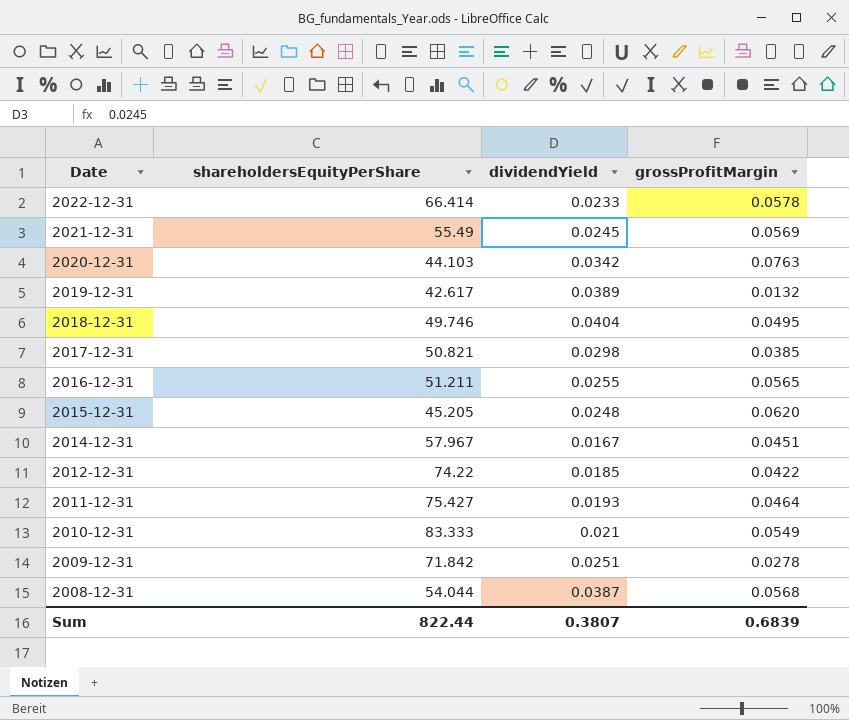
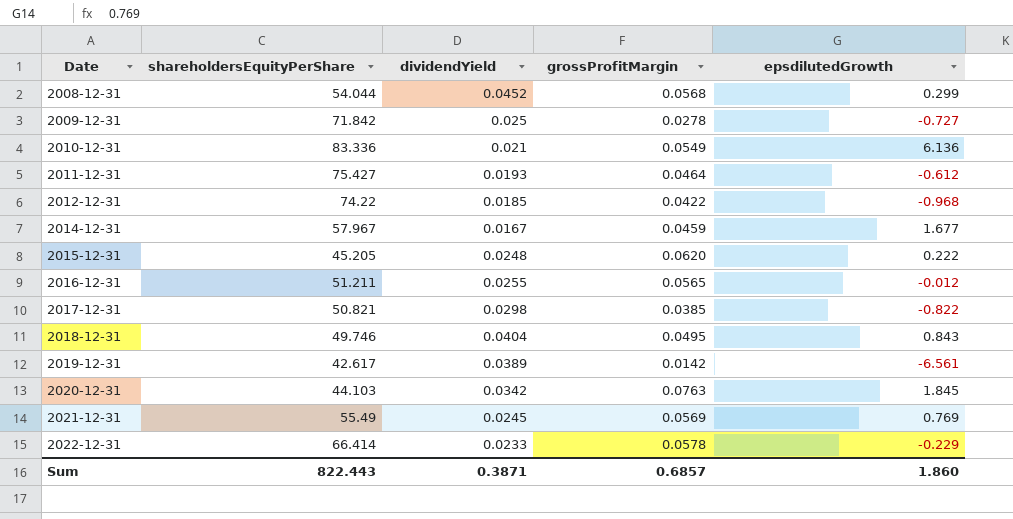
row order: Date descending -> Date ascending
column epsdilutedGrowth | position: none -> 5
2008-12-31 | dividendYield: 0.0387 -> 0.0452
2009-12-31 | dividendYield: 0.0251 -> 0.025
2010-12-31 | shareholdersEquityPerShare: 83.333 -> 83.336
2014-12-31 | grossProfitMargin: 0.0451 -> 0.0459
2019-12-31 | grossProfitMargin: 0.0132 -> 0.0142
Sum | shareholdersEquityPerShare: 822.44 -> 822.443
Sum | dividendYield: 0.3807 -> 0.3871
Sum | grossProfitMargin: 0.6839 -> 0.6857

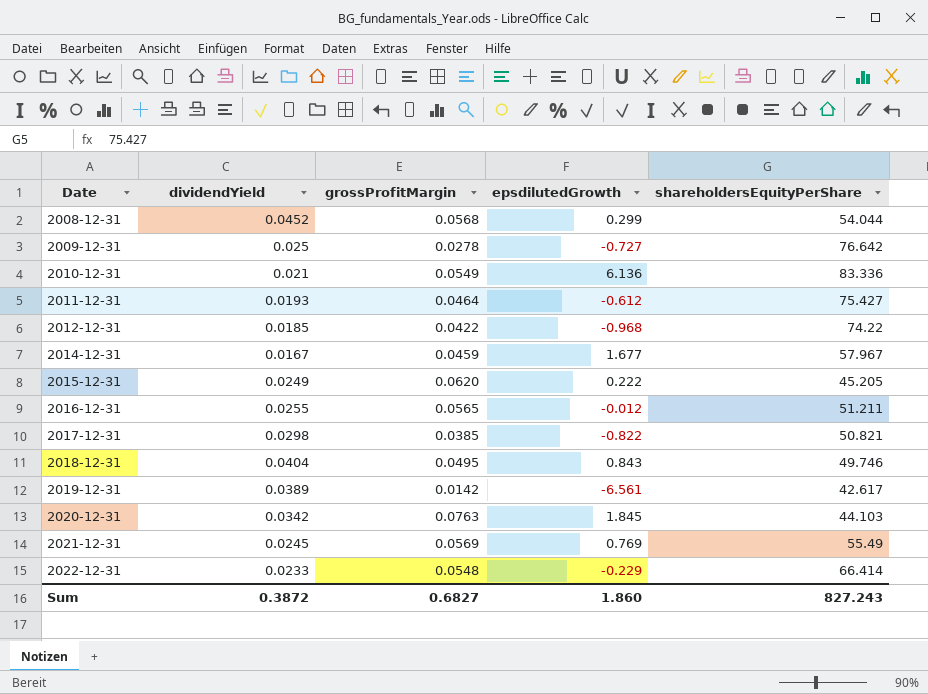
column shareholdersEquityPerShare | position: 2 -> 5
2009-12-31 | shareholdersEquityPerShare: 71.842 -> 76.642
2015-12-31 | dividendYield: 0.0248 -> 0.0249
2022-12-31 | grossProfitMargin: 0.0578 -> 0.0548
Sum | dividendYield: 0.3871 -> 0.3872
Sum | grossProfitMargin: 0.6857 -> 0.6827
Sum | shareholdersEquityPerShare: 822.443 -> 827.243

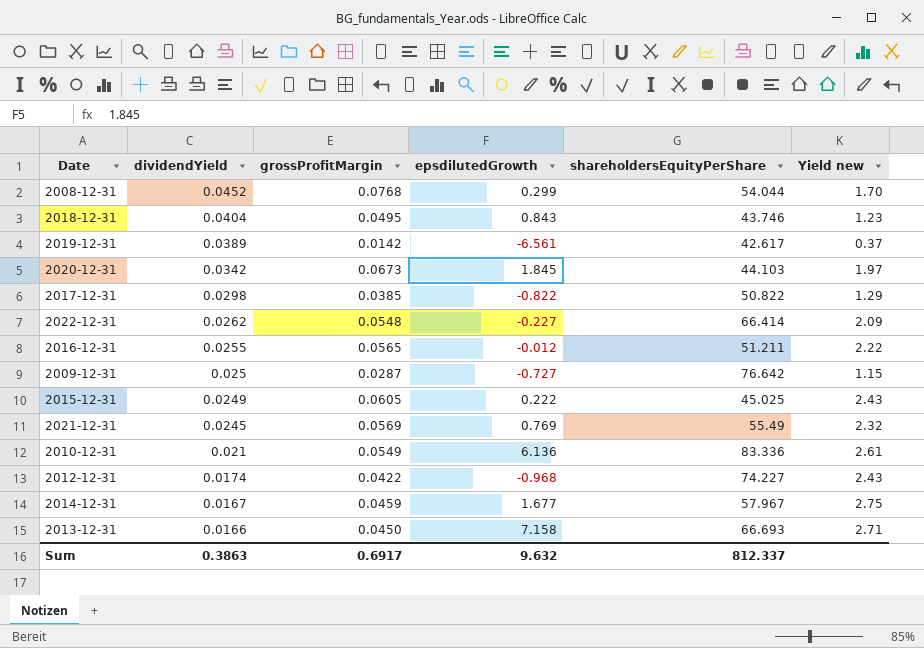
row order: Date ascending -> dividendYield descending
column Yield new | formula: none -> [grossProfitMargin] / [dividendYield]
row 2011-12-31: 0.0193 | 0.0464 | -0.612 | 75.427 -> none
2008-12-31 | grossProfitMargin: 0.0568 -> 0.0768
2018-12-31 | shareholdersEquityPerShare: 49.746 -> 43.746
2020-12-31 | grossProfitMargin: 0.0763 -> 0.0673
2017-12-31 | shareholdersEquityPerShare: 50.821 -> 50.822
2022-12-31 | dividendYield: 0.0233 -> 0.0262
2022-12-31 | epsdilutedGrowth: -0.229 -> -0.227
2009-12-31 | grossProfitMargin: 0.0278 -> 0.0287
2015-12-31 | grossProfitMargin: 0.0620 -> 0.0605
2015-12-31 | shareholdersEquityPerShare: 45.205 -> 45.025
2012-12-31 | dividendYield: 0.0185 -> 0.0174
2012-12-31 | shareholdersEquityPerShare: 74.22 -> 74.227
row 2013-12-31: none -> 0.0166 | 0.0450 | 7.158 | 66.693 | 2.71
Sum | dividendYield: 0.3872 -> 0.3863
Sum | grossProfitMargin: 0.6827 -> 0.6917
Sum | epsdilutedGrowth: 1.860 -> 9.632
Sum | shareholdersEquityPerShare: 827.243 -> 812.337

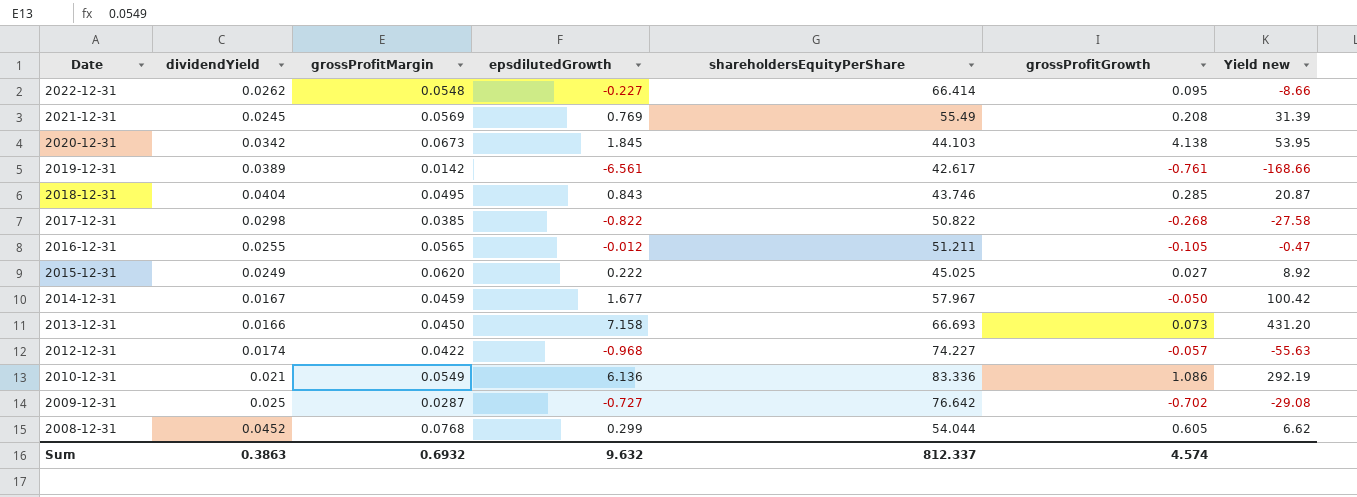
row order: dividendYield descending -> Date descending
column grossProfitGrowth | position: none -> 6
column Yield new | formula: [grossProfitMargin] / [dividendYield] -> [epsdilutedGrowth] / [dividendYield]
2015-12-31 | grossProfitMargin: 0.0605 -> 0.0620
Sum | grossProfitMargin: 0.6917 -> 0.6932

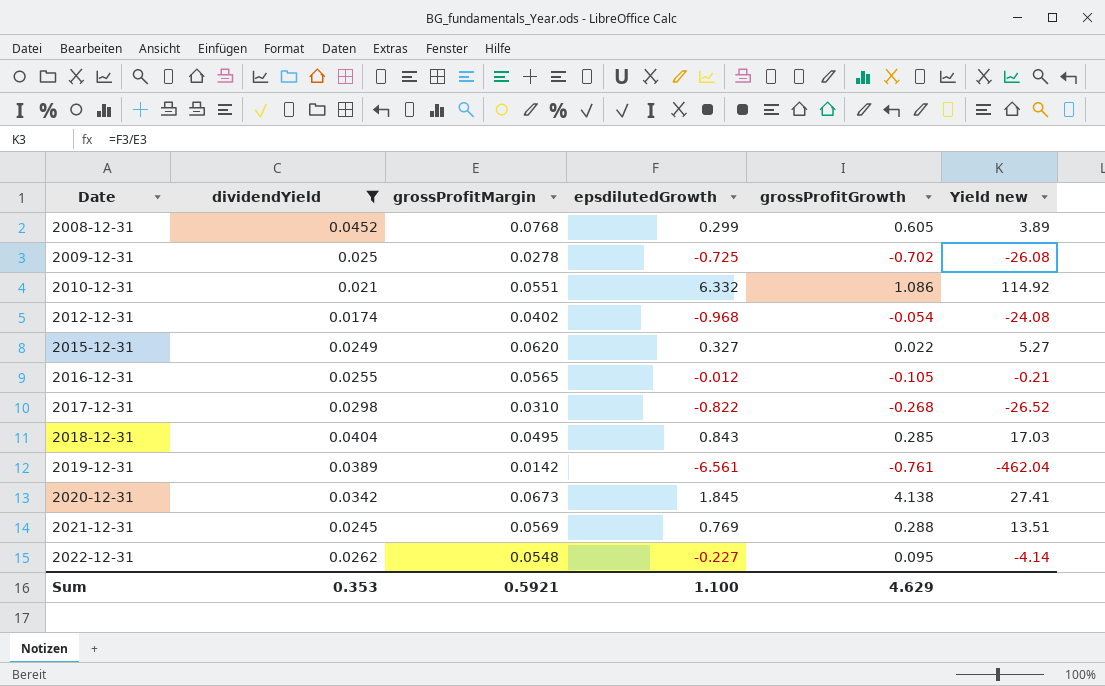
filter: none -> dividendYield >= 0.0174
row order: Date descending -> Date ascending
column shareholdersEquityPerShare | position: 5 -> none
column Yield new | formula: [epsdilutedGrowth] / [dividendYield] -> [epsdilutedGrowth] / [grossProfitMargin]
2009-12-31 | grossProfitMargin: 0.0287 -> 0.0278
2009-12-31 | epsdilutedGrowth: -0.727 -> -0.725
2010-12-31 | grossProfitMargin: 0.0549 -> 0.0551
2010-12-31 | epsdilutedGrowth: 6.136 -> 6.332
2012-12-31 | grossProfitMargin: 0.0422 -> 0.0402
2012-12-31 | grossProfitGrowth: -0.057 -> -0.054
2015-12-31 | epsdilutedGrowth: 0.222 -> 0.327
2015-12-31 | grossProfitGrowth: 0.027 -> 0.022
2017-12-31 | grossProfitMargin: 0.0385 -> 0.0310
2021-12-31 | grossProfitGrowth: 0.208 -> 0.288
Sum | dividendYield: 0.3863 -> 0.353
Sum | grossProfitMargin: 0.6932 -> 0.5921
Sum | epsdilutedGrowth: 9.632 -> 1.100
Sum | grossProfitGrowth: 4.574 -> 4.629

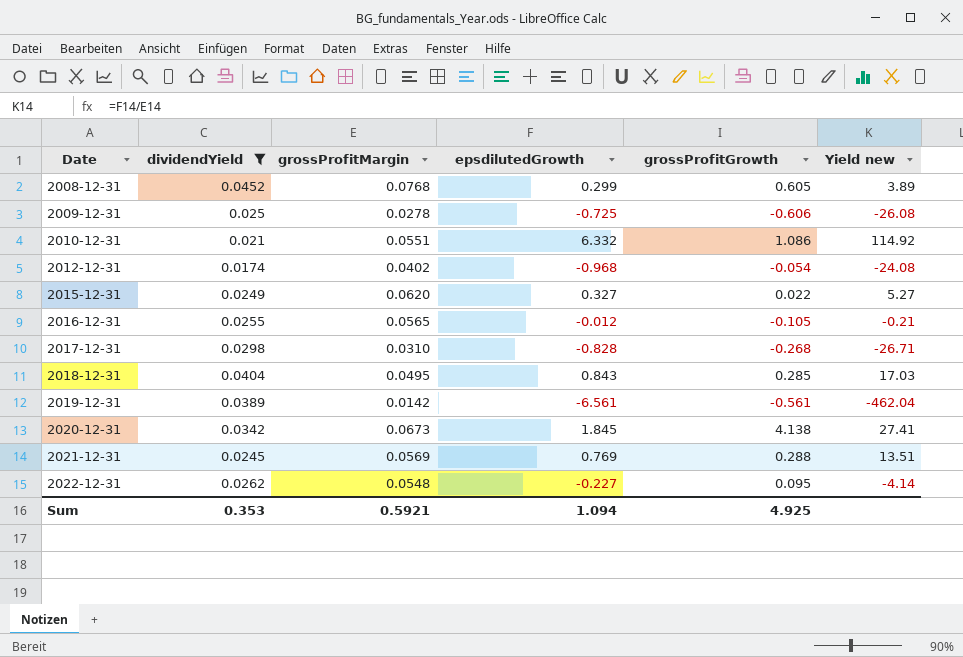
2009-12-31 | grossProfitGrowth: -0.702 -> -0.606
2017-12-31 | epsdilutedGrowth: -0.822 -> -0.828
2017-12-31 | Yield new: -26.52 -> -26.71
2019-12-31 | grossProfitGrowth: -0.761 -> -0.561
Sum | epsdilutedGrowth: 1.100 -> 1.094
Sum | grossProfitGrowth: 4.629 -> 4.925

